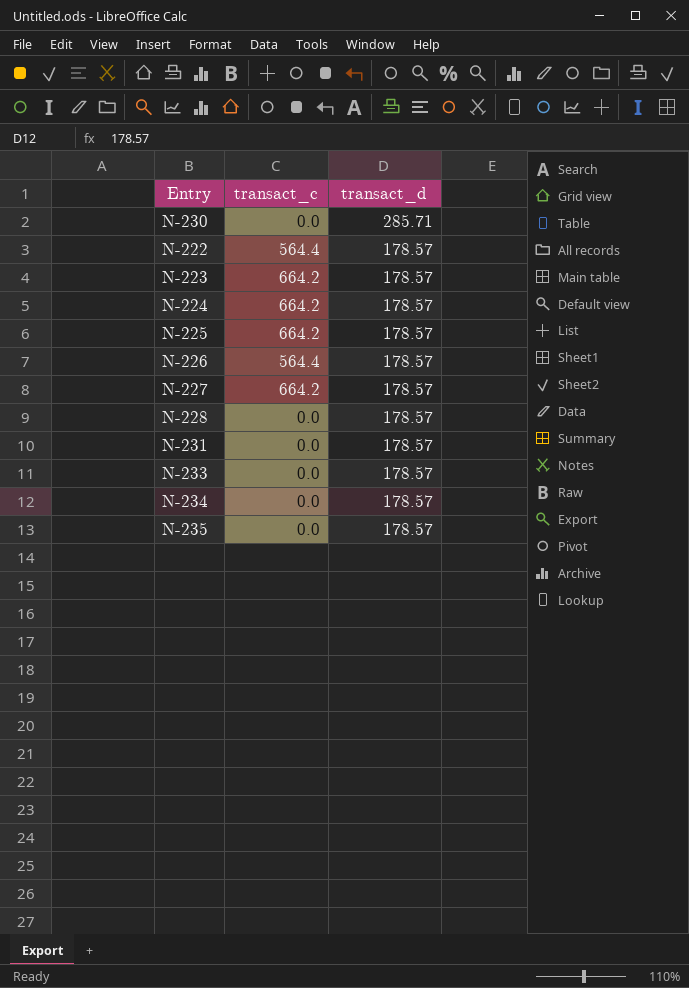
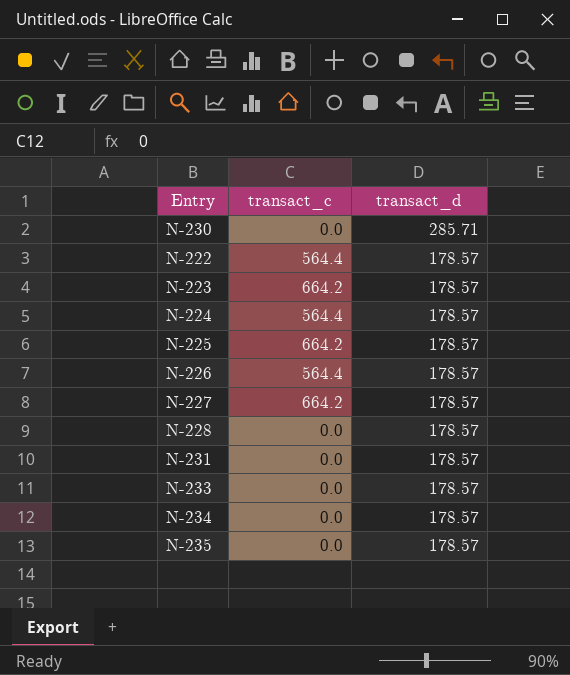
N-224 | transact_c: 664.2 -> 564.4

